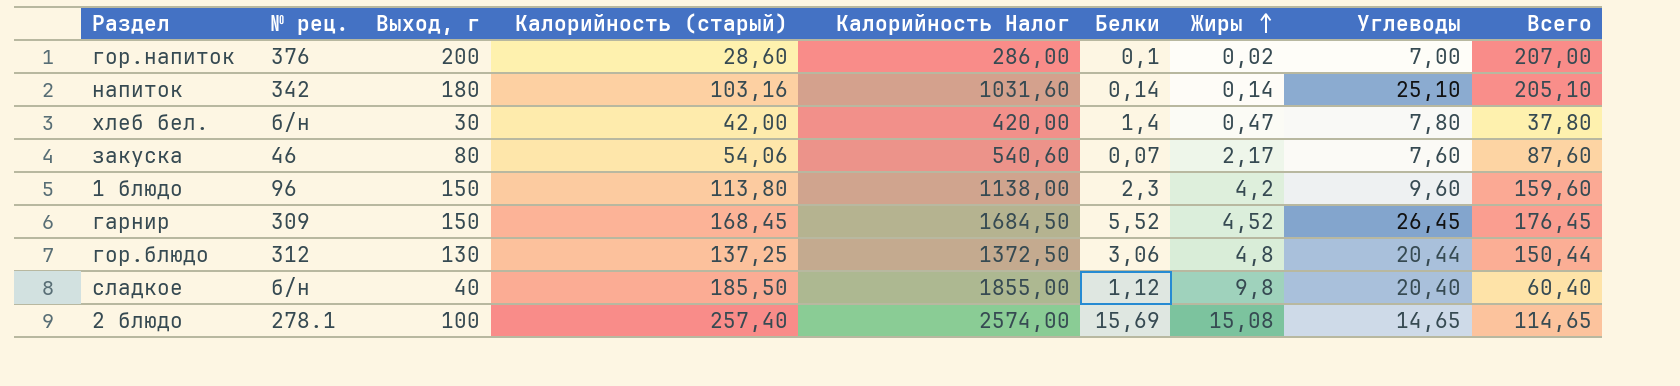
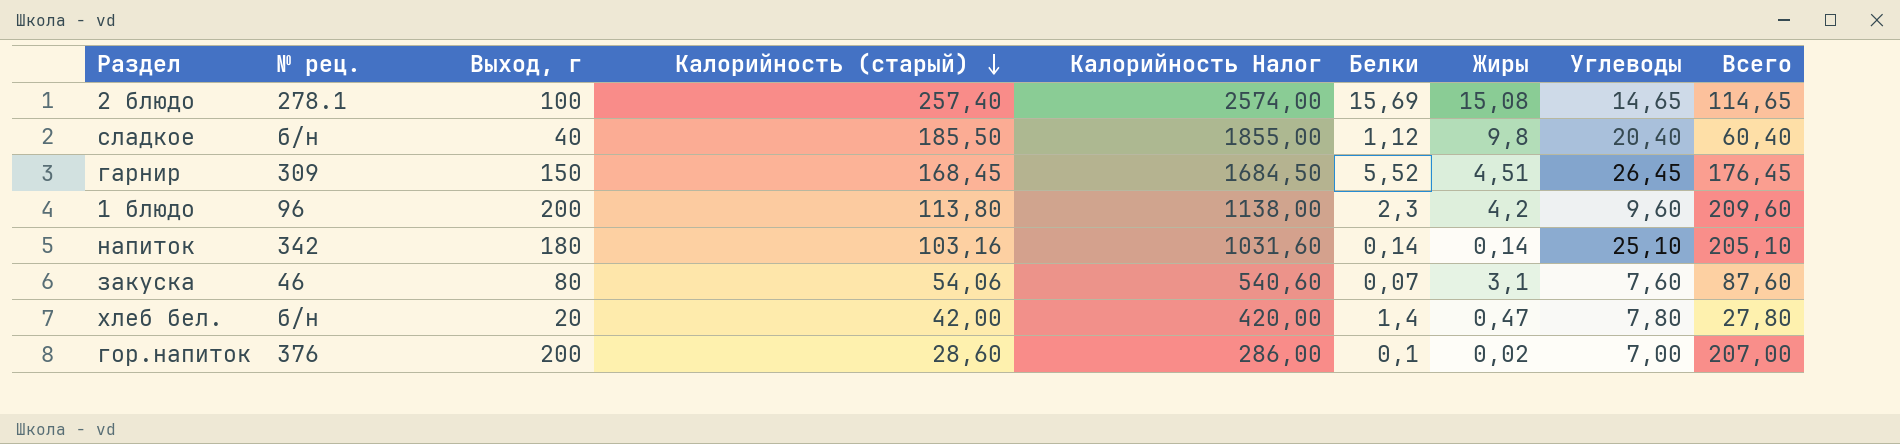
row order: Жиры ascending -> Калорийность (старый) descending
row гор.блюдо: 312 | 130 | 137,25 | 1372,50 | 3,06 | 4,8 | 20,44 | 150,44 -> none
гарнир | Жиры: 4,52 -> 4,51
1 блюдо | Выход, г: 150 -> 200
1 блюдо | Всего: 159,60 -> 209,60
закуска | Жиры: 2,17 -> 3,1
хлеб бел. | Выход, г: 30 -> 20
хлеб бел. | Всего: 37,80 -> 27,80

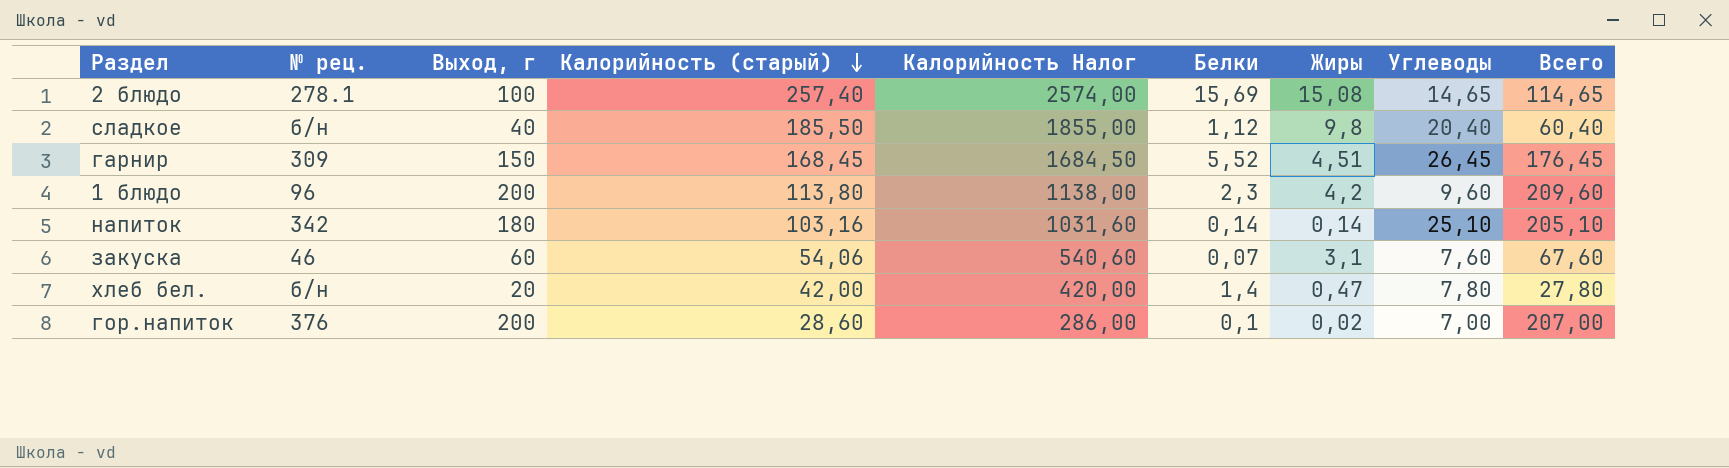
закуска | Выход, г: 80 -> 60
закуска | Всего: 87,60 -> 67,60

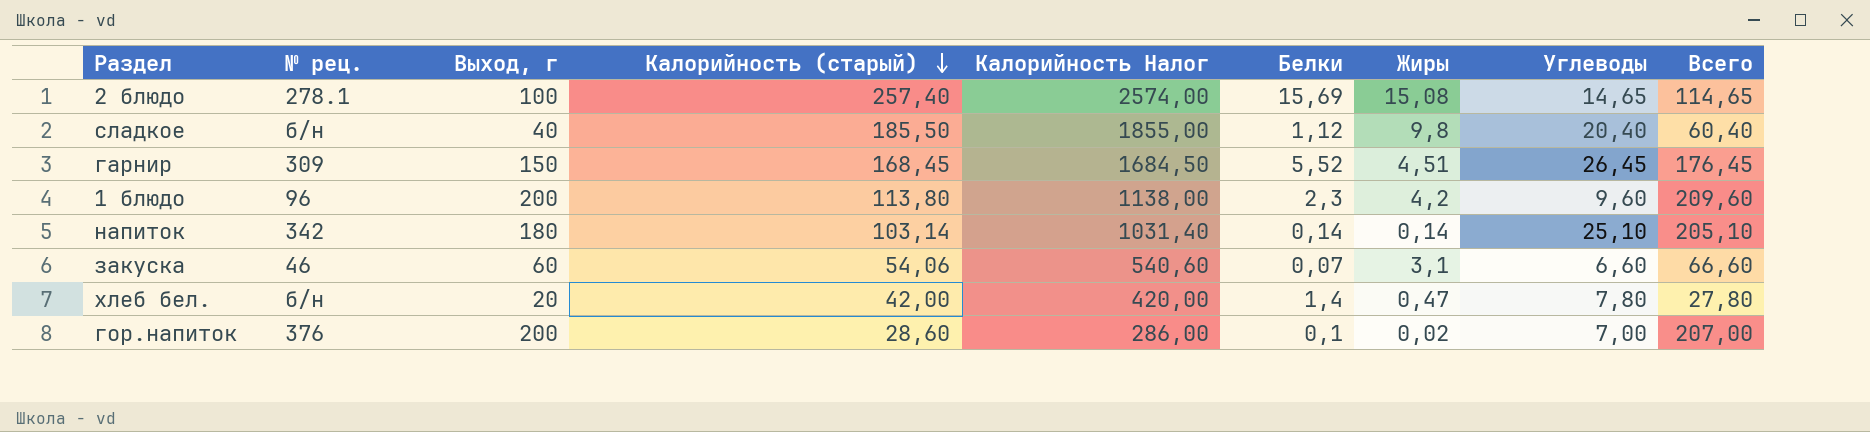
напиток | Калорийность (старый): 103,16 -> 103,14
напиток | Калорийность Налог: 1031,60 -> 1031,40
закуска | Углеводы: 7,60 -> 6,60
закуска | Всего: 67,60 -> 66,60

